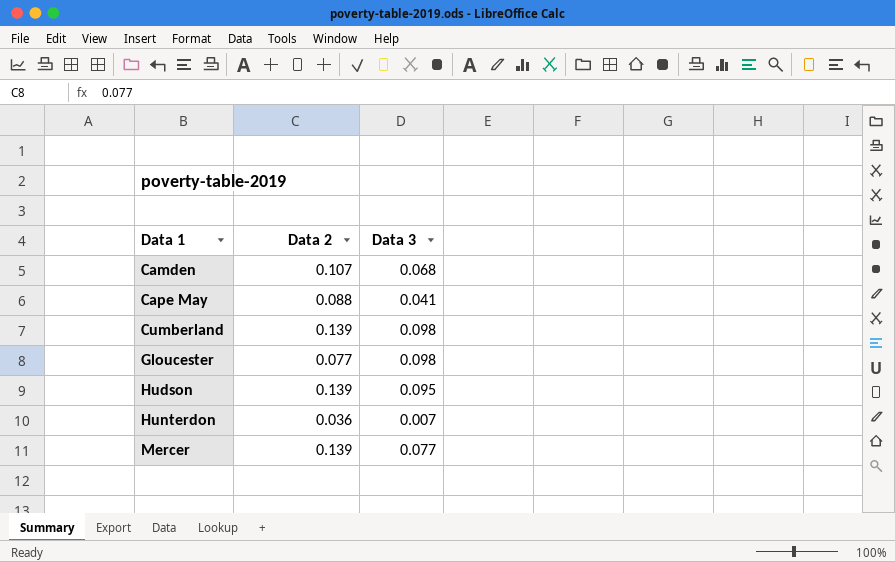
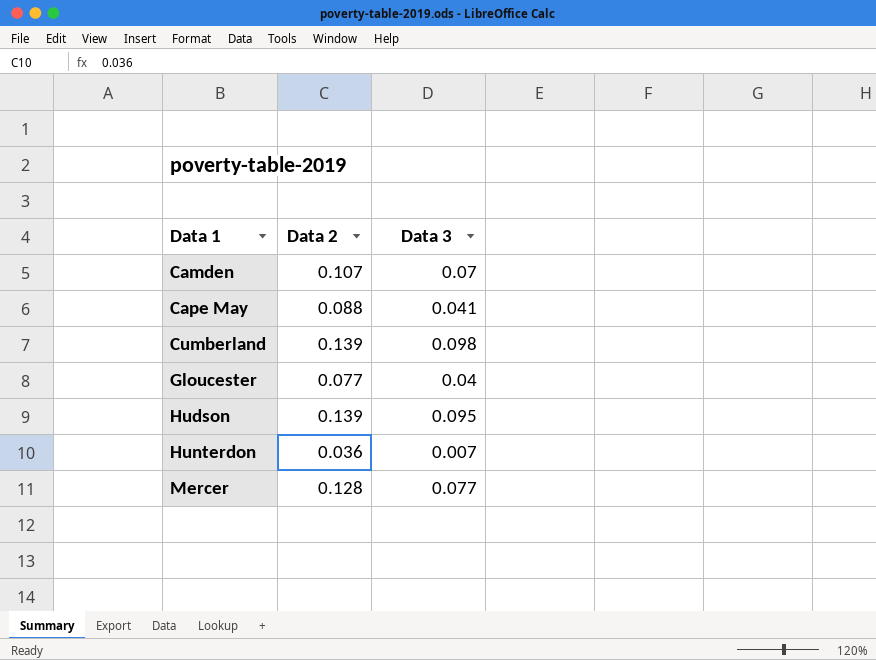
Camden | Data 3: 0.068 -> 0.07
Gloucester | Data 3: 0.098 -> 0.04
Mercer | Data 2: 0.139 -> 0.128

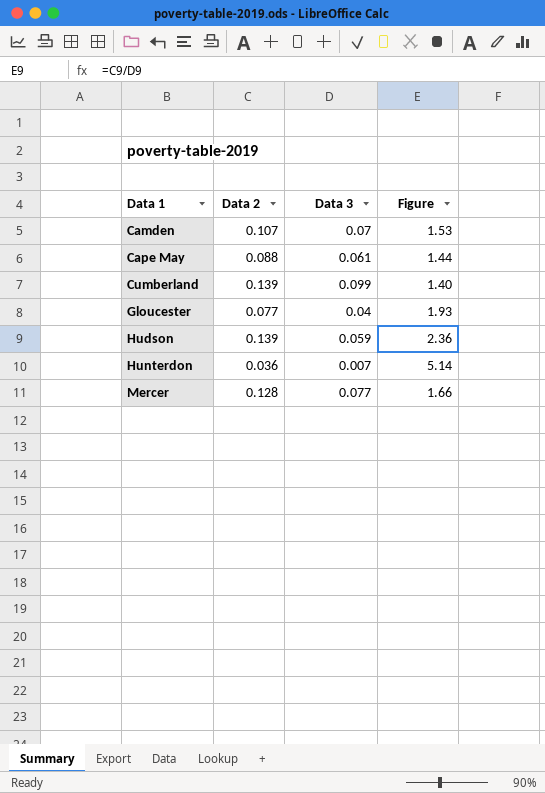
column Figure | formula: none -> [Data 2] / [Data 3]
Cape May | Data 3: 0.041 -> 0.061
Cumberland | Data 3: 0.098 -> 0.099
Hudson | Data 3: 0.095 -> 0.059

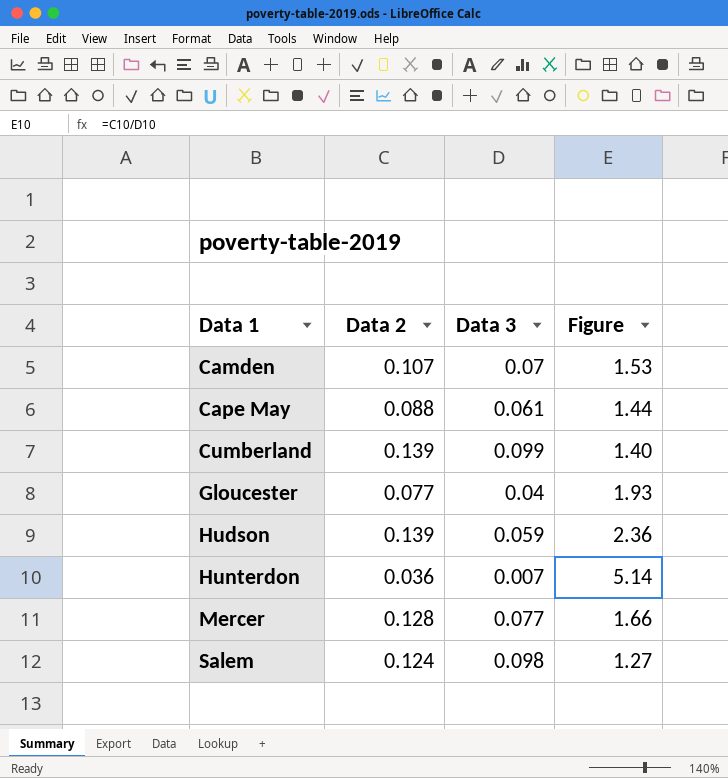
row Salem: none -> 0.124 | 0.098 | 1.27

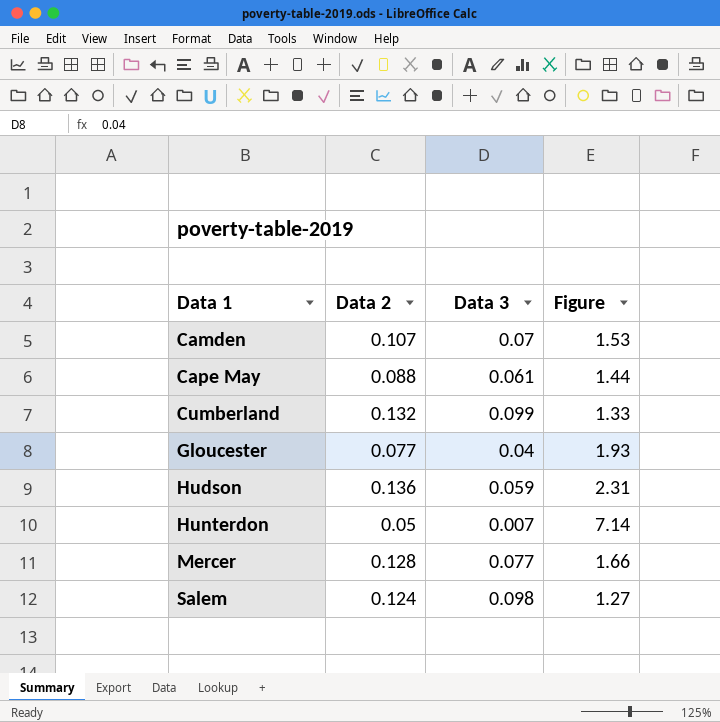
Cumberland | Data 2: 0.139 -> 0.132
Cumberland | Figure: 1.40 -> 1.33
Hudson | Data 2: 0.139 -> 0.136
Hudson | Figure: 2.36 -> 2.31
Hunterdon | Data 2: 0.036 -> 0.05
Hunterdon | Figure: 5.14 -> 7.14

